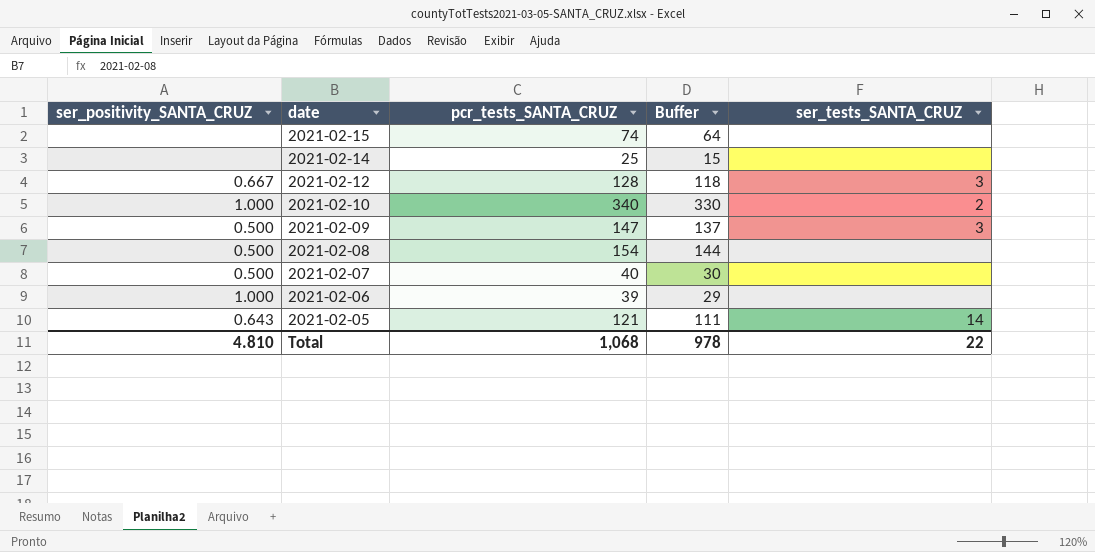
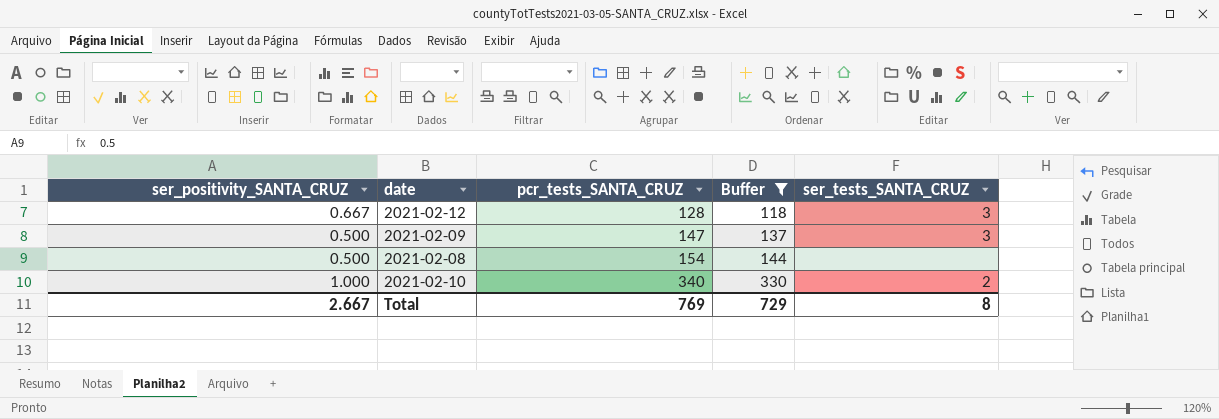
filter: none -> Buffer >= 118
row order: date descending -> pcr_tests_SANTA_CRUZ ascending
Total | ser_positivity_SANTA_CRUZ: 4.810 -> 2.667
Total | pcr_tests_SANTA_CRUZ: 1,068 -> 769
Total | Buffer: 978 -> 729
Total | ser_tests_SANTA_CRUZ: 22 -> 8

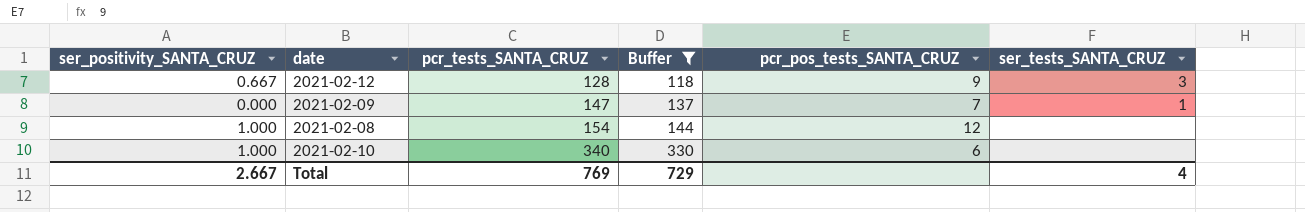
column pcr_pos_tests_SANTA_CRUZ | position: none -> 5
2021-02-09 | ser_positivity_SANTA_CRUZ: 0.500 -> 0.000
2021-02-09 | ser_tests_SANTA_CRUZ: 3 -> 1
2021-02-08 | ser_positivity_SANTA_CRUZ: 0.500 -> 1.000
2021-02-10 | ser_tests_SANTA_CRUZ: 2 -> none
Total | ser_tests_SANTA_CRUZ: 8 -> 4

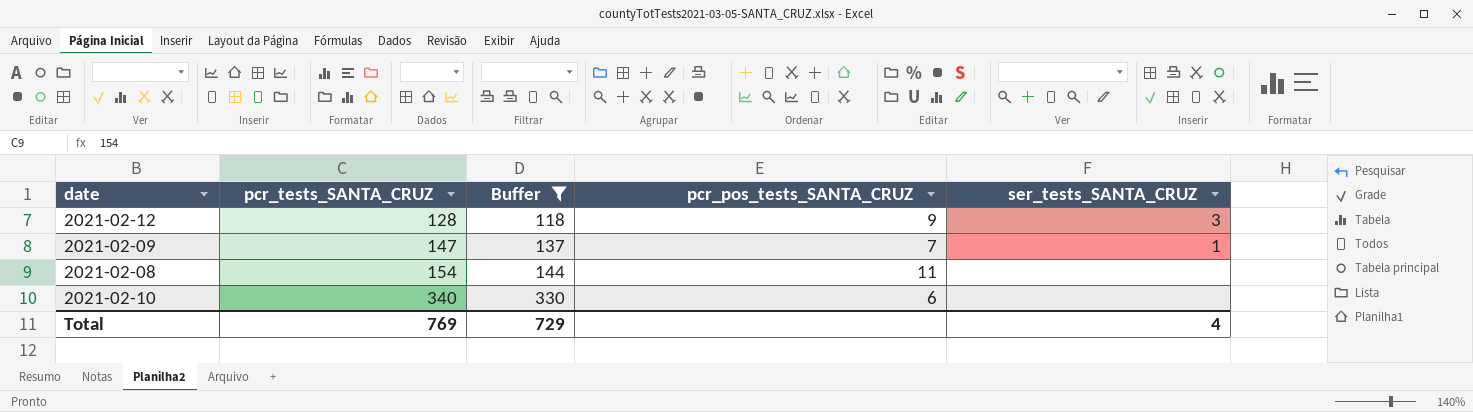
column ser_positivity_SANTA_CRUZ | position: 1 -> none
2021-02-08 | pcr_pos_tests_SANTA_CRUZ: 12 -> 11

